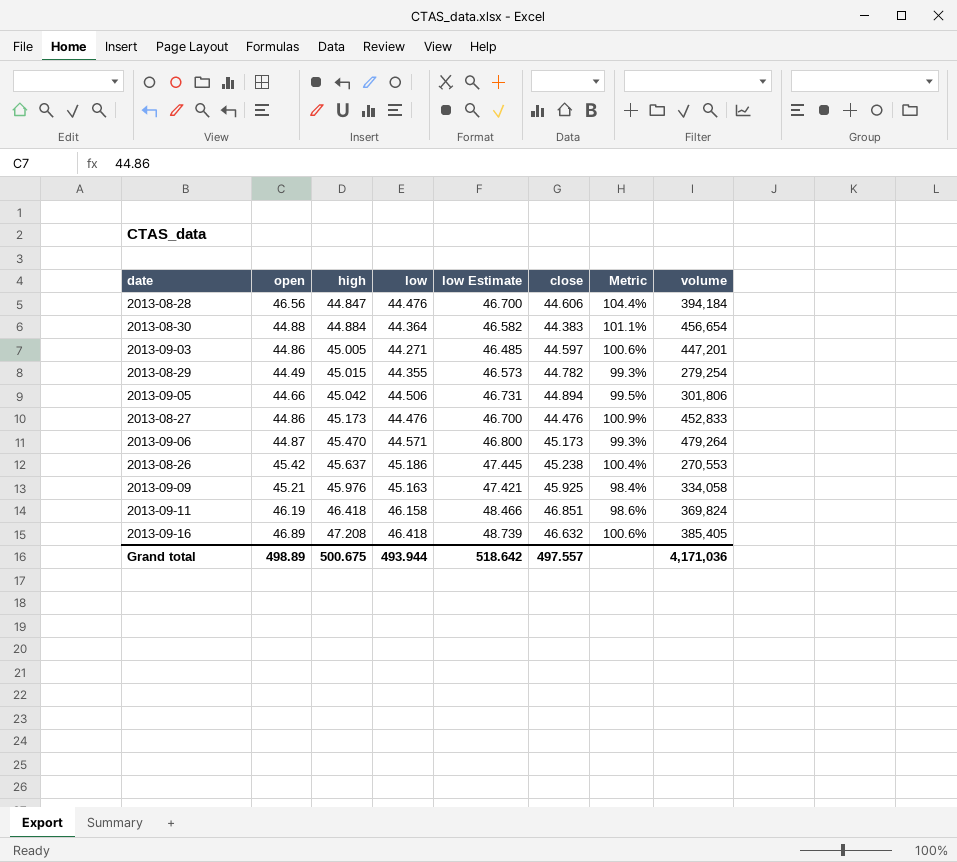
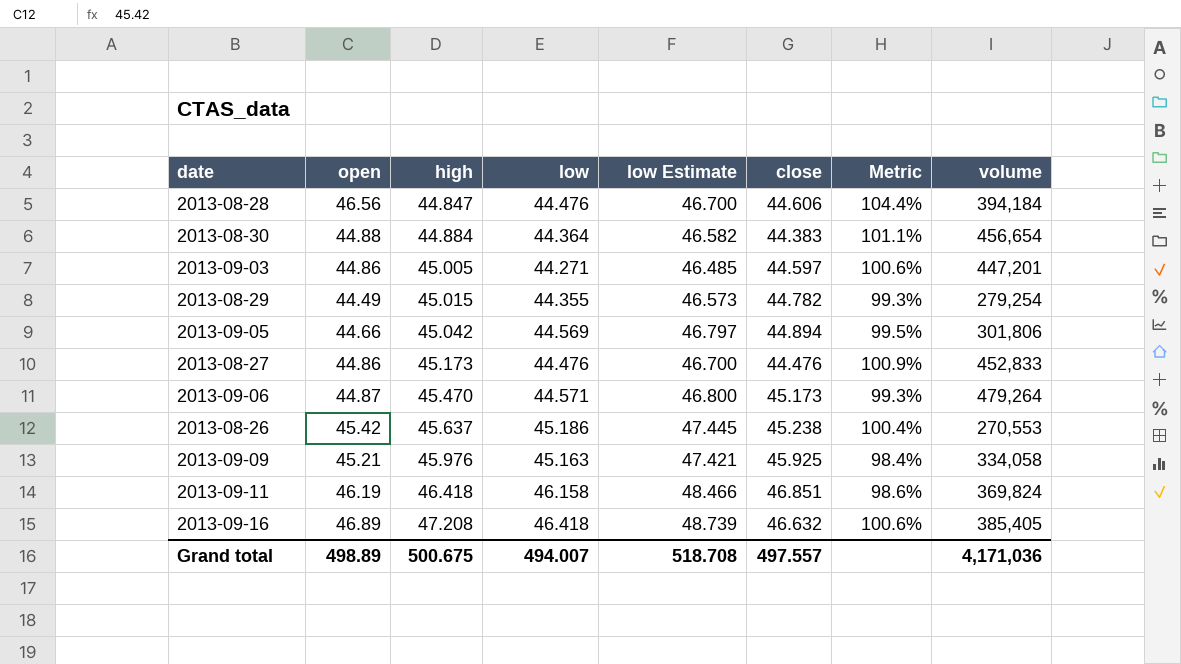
2013-09-05 | low: 44.506 -> 44.569
2013-09-05 | low Estimate: 46.731 -> 46.797
Grand total | low: 493.944 -> 494.007
Grand total | low Estimate: 518.642 -> 518.708

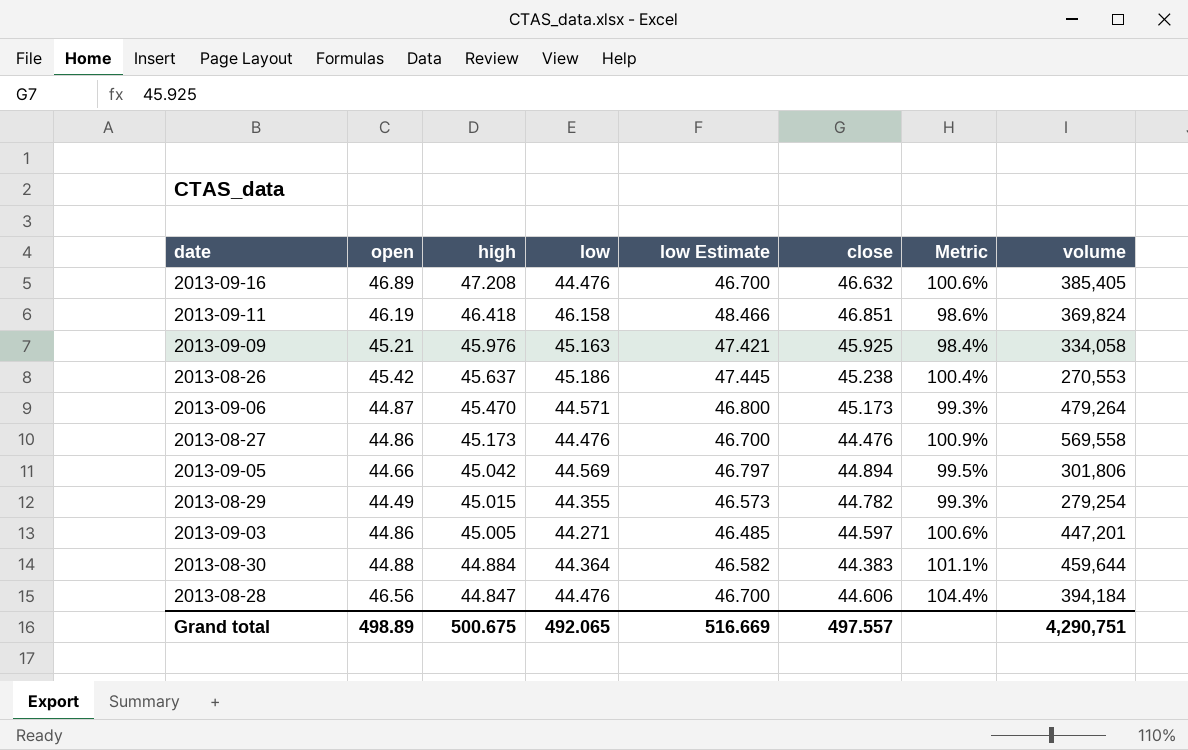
row order: high ascending -> high descending
2013-09-16 | low: 46.418 -> 44.476
2013-09-16 | low Estimate: 48.739 -> 46.700
2013-08-27 | volume: 452,833 -> 569,558
2013-08-30 | volume: 456,654 -> 459,644
Grand total | low: 494.007 -> 492.065
Grand total | low Estimate: 518.708 -> 516.669
Grand total | volume: 4,171,036 -> 4,290,751

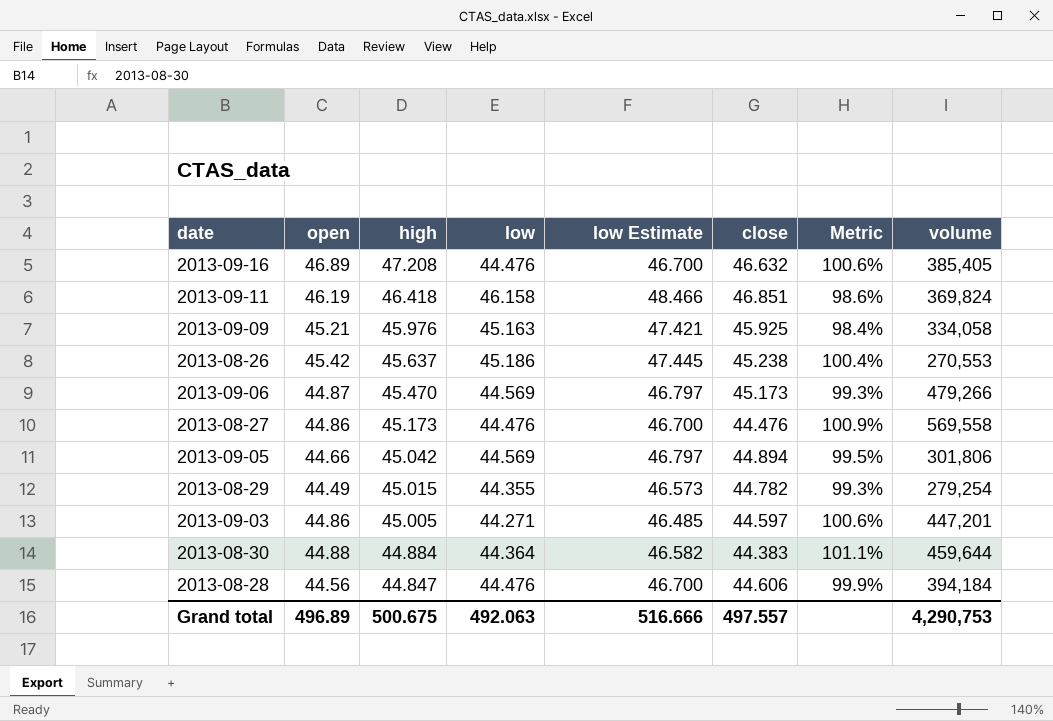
2013-09-06 | low: 44.571 -> 44.569
2013-09-06 | low Estimate: 46.800 -> 46.797
2013-09-06 | volume: 479,264 -> 479,266
2013-08-28 | open: 46.56 -> 44.56
2013-08-28 | Metric: 104.4% -> 99.9%
Grand total | open: 498.89 -> 496.89
Grand total | low: 492.065 -> 492.063
Grand total | low Estimate: 516.669 -> 516.666
Grand total | volume: 4,290,751 -> 4,290,753

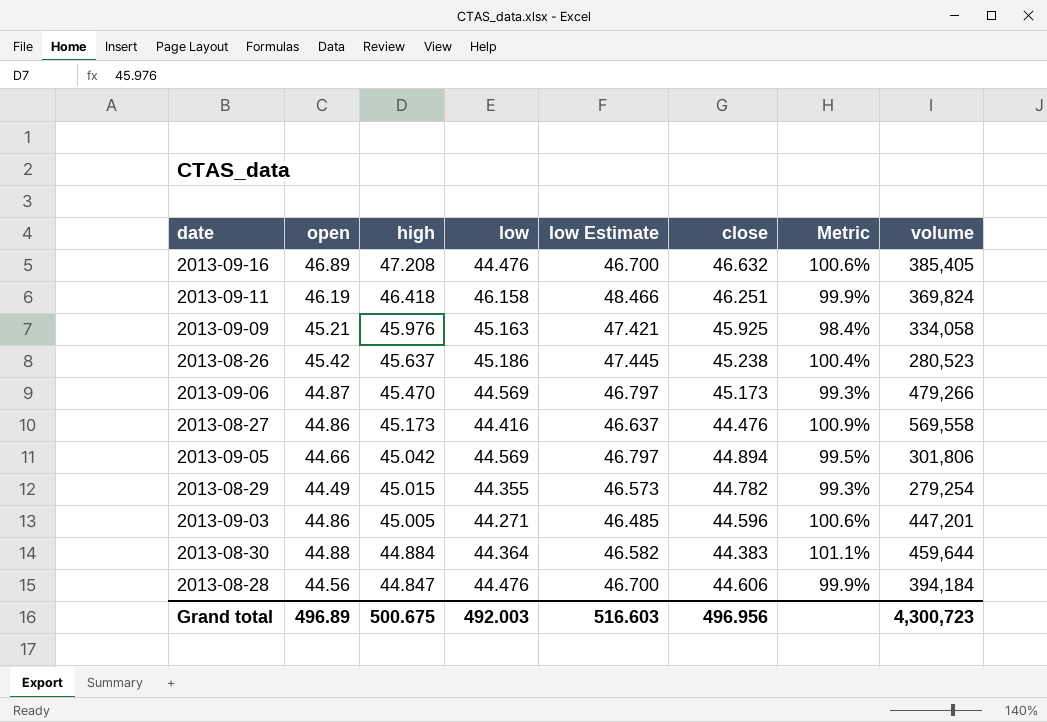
2013-09-11 | close: 46.851 -> 46.251
2013-09-11 | Metric: 98.6% -> 99.9%
2013-08-26 | volume: 270,553 -> 280,523
2013-08-27 | low: 44.476 -> 44.416
2013-08-27 | low Estimate: 46.700 -> 46.637
2013-09-03 | close: 44.597 -> 44.596
Grand total | low: 492.063 -> 492.003
Grand total | low Estimate: 516.666 -> 516.603
Grand total | close: 497.557 -> 496.956
Grand total | volume: 4,290,753 -> 4,300,723

